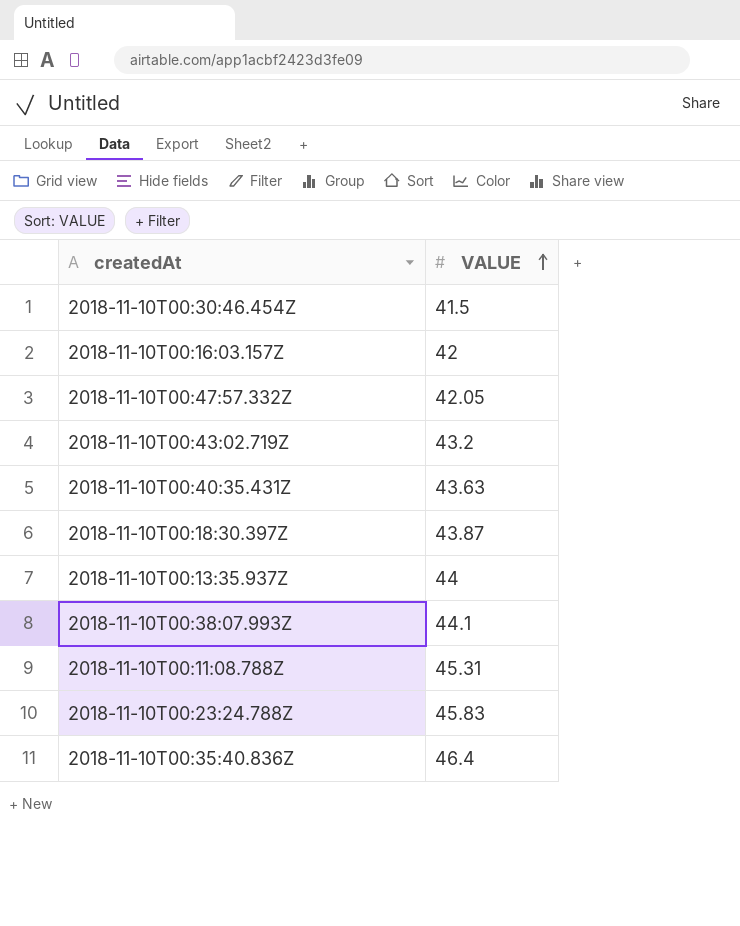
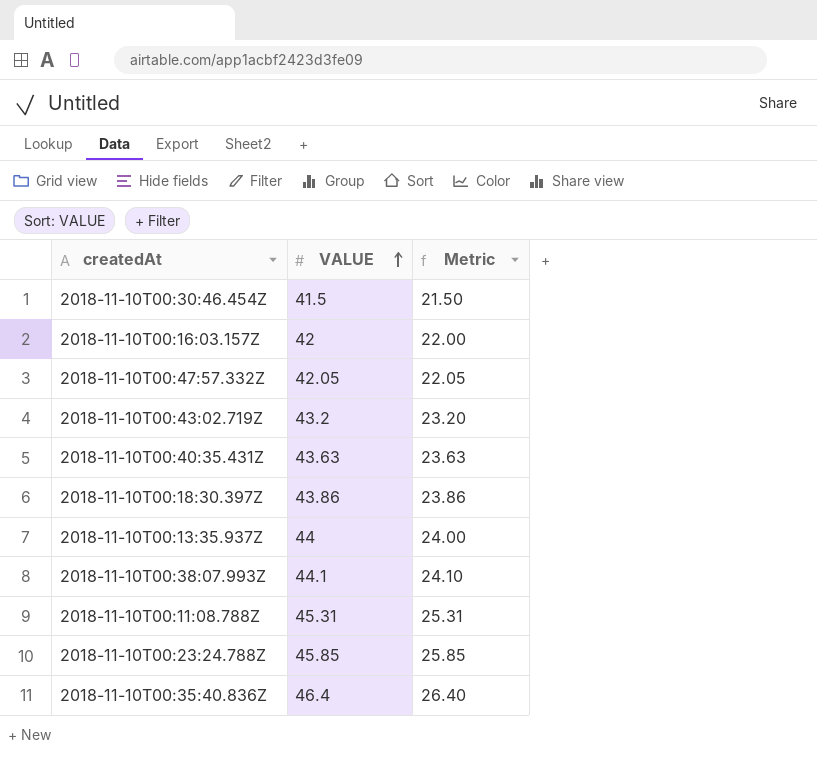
column Metric | formula: none -> [VALUE] - 20
2018-11-10T00:18:30.397Z | VALUE: 43.87 -> 43.86
2018-11-10T00:23:24.788Z | VALUE: 45.83 -> 45.85

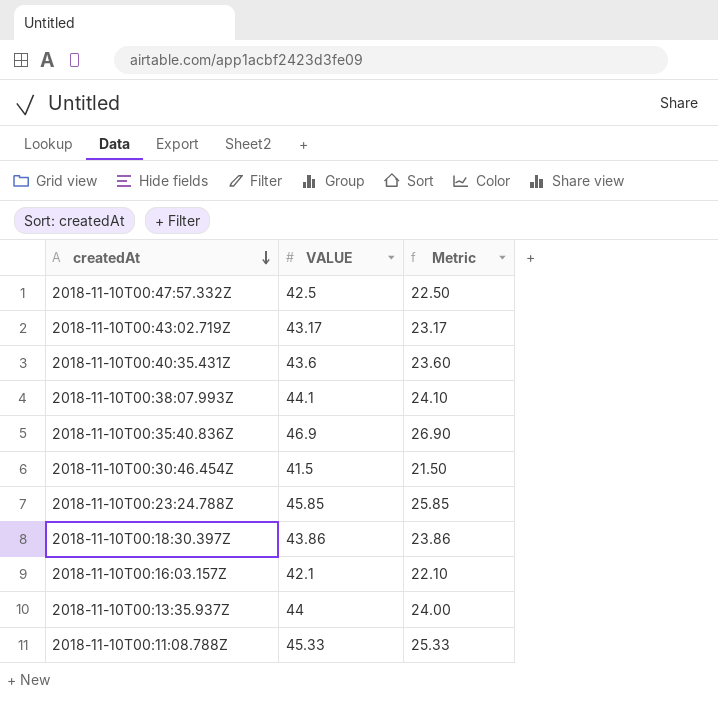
row order: VALUE ascending -> createdAt descending
2018-11-10T00:47:57.332Z | VALUE: 42.05 -> 42.5
2018-11-10T00:47:57.332Z | Metric: 22.05 -> 22.50
2018-11-10T00:43:02.719Z | VALUE: 43.2 -> 43.17
2018-11-10T00:43:02.719Z | Metric: 23.20 -> 23.17
2018-11-10T00:40:35.431Z | VALUE: 43.63 -> 43.6
2018-11-10T00:40:35.431Z | Metric: 23.63 -> 23.60
2018-11-10T00:35:40.836Z | VALUE: 46.4 -> 46.9
2018-11-10T00:35:40.836Z | Metric: 26.40 -> 26.90
2018-11-10T00:16:03.157Z | VALUE: 42 -> 42.1
2018-11-10T00:16:03.157Z | Metric: 22.00 -> 22.10
2018-11-10T00:11:08.788Z | VALUE: 45.31 -> 45.33
2018-11-10T00:11:08.788Z | Metric: 25.31 -> 25.33

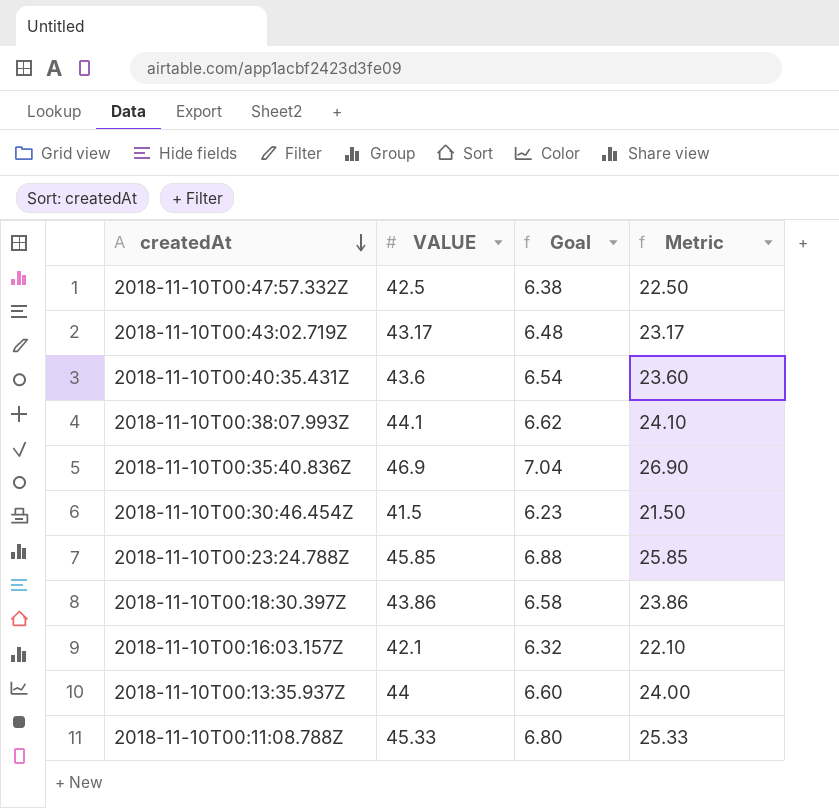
column Goal | formula: none -> [VALUE] * 0.15

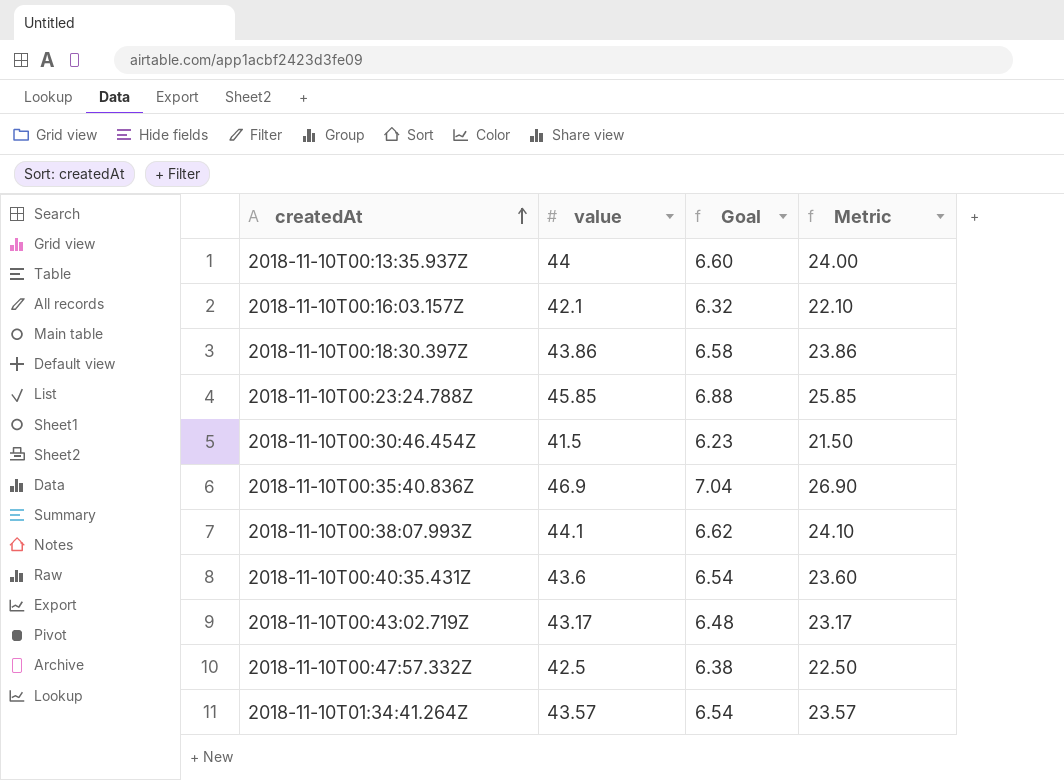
row order: createdAt descending -> createdAt ascending
column name: VALUE -> value
row 2018-11-10T00:11:08.788Z: 45.33 | 6.80 | 25.33 -> none
row 2018-11-10T01:34:41.264Z: none -> 43.57 | 6.54 | 23.57

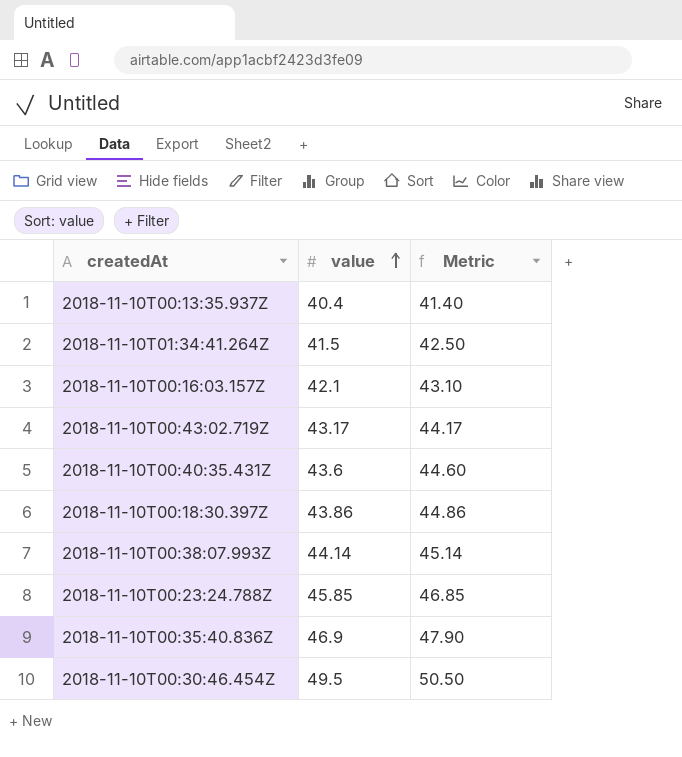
row order: createdAt ascending -> value ascending
column Goal | formula: [value] * 0.15 -> none
column Metric | formula: [value] - 20 -> [value] + 1
row 2018-11-10T00:47:57.332Z: 42.5 | 6.38 | 22.50 -> none
2018-11-10T00:13:35.937Z | value: 44 -> 40.4
2018-11-10T01:34:41.264Z | value: 43.57 -> 41.5
2018-11-10T00:38:07.993Z | value: 44.1 -> 44.14
2018-11-10T00:30:46.454Z | value: 41.5 -> 49.5

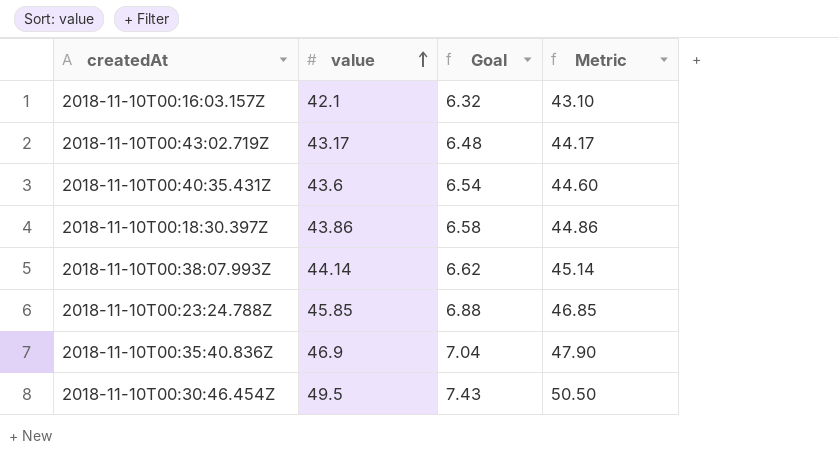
column Goal | formula: none -> [value] * 0.15
row 2018-11-10T00:13:35.937Z: 40.4 | 41.40 -> none
row 2018-11-10T01:34:41.264Z: 41.5 | 42.50 -> none

